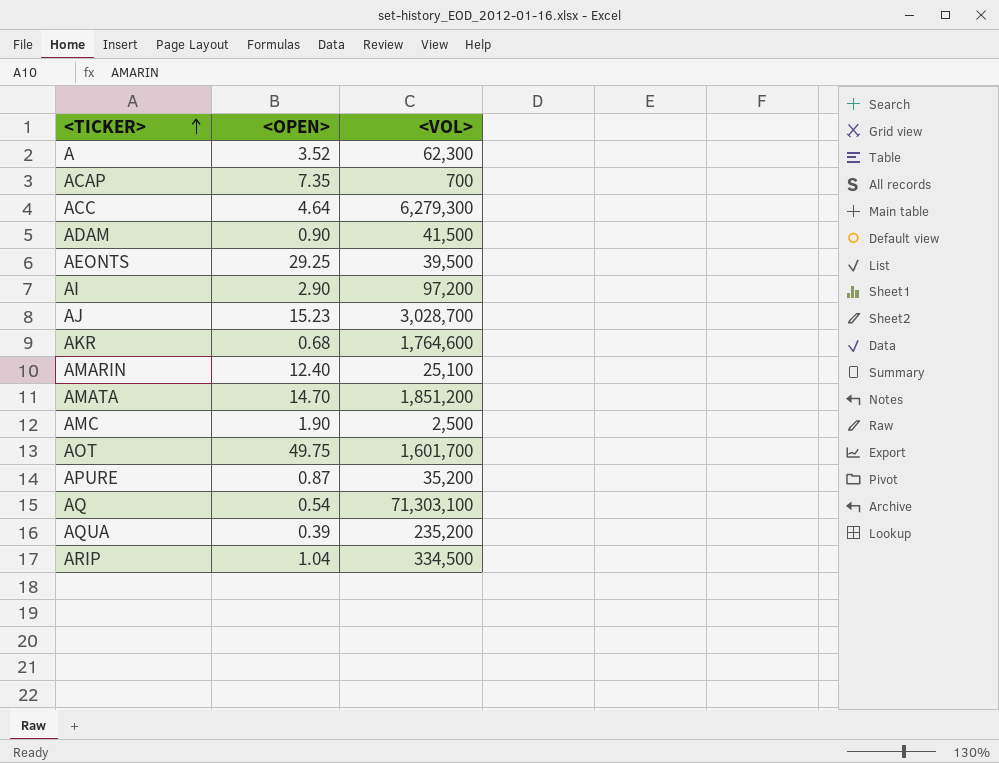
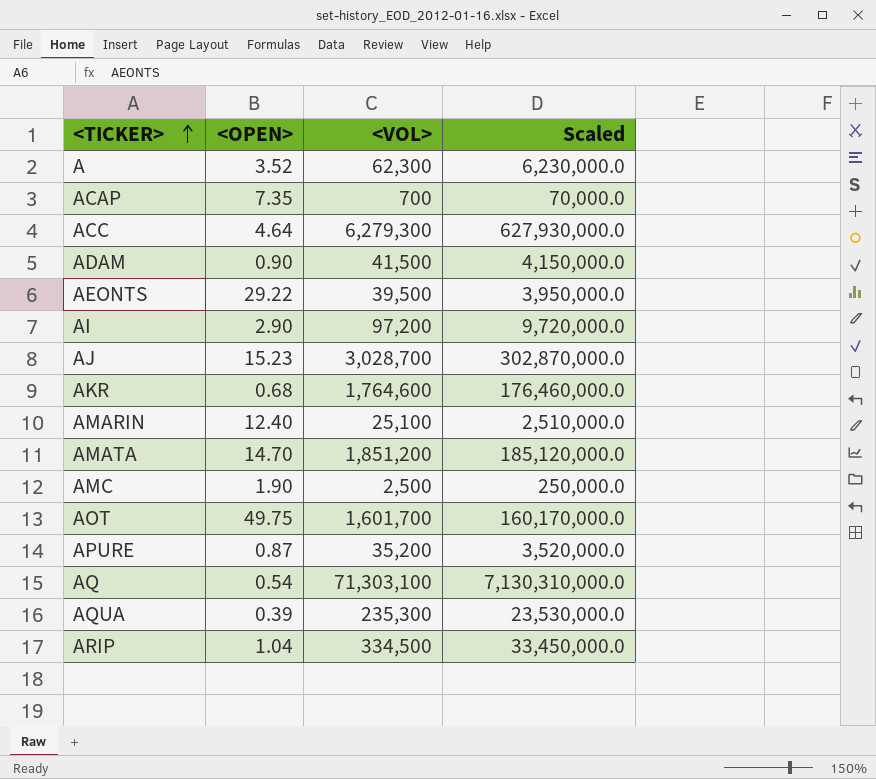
column Scaled | formula: none -> [<VOL>] * 100
AEONTS | <OPEN>: 29.25 -> 29.22
AQUA | <VOL>: 235,200 -> 235,300

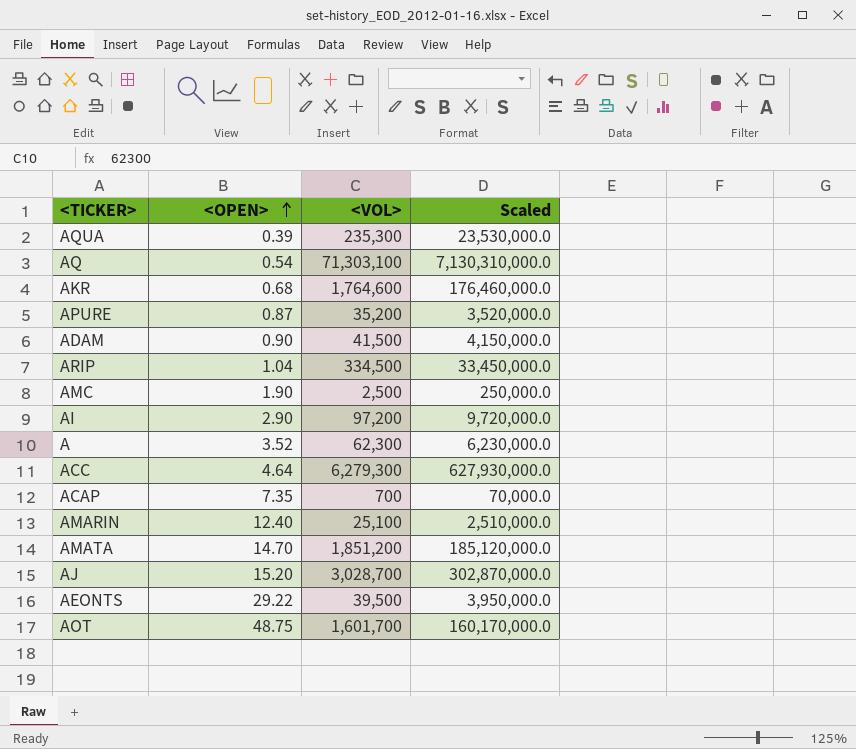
row order: <TICKER> ascending -> <OPEN> ascending
AJ | <OPEN>: 15.23 -> 15.20
AOT | <OPEN>: 49.75 -> 48.75

